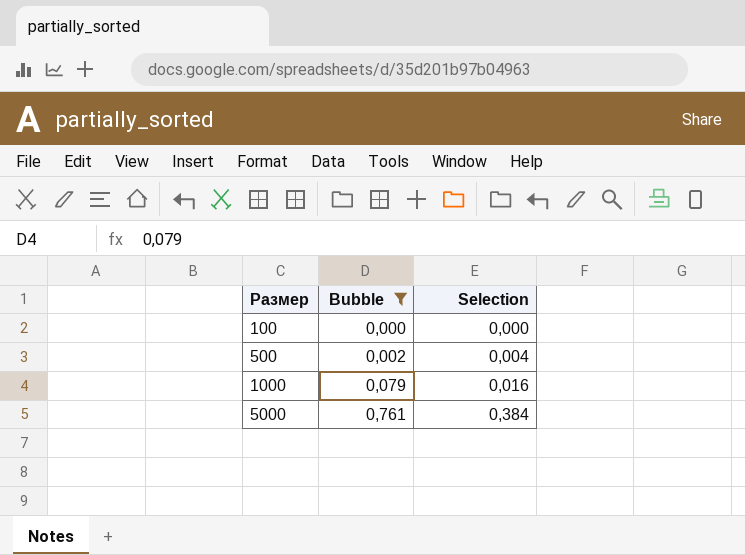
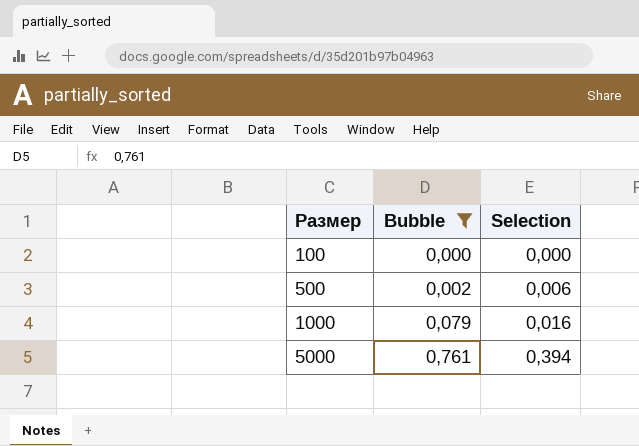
500 | Selection: 0,004 -> 0,006
5000 | Selection: 0,384 -> 0,394

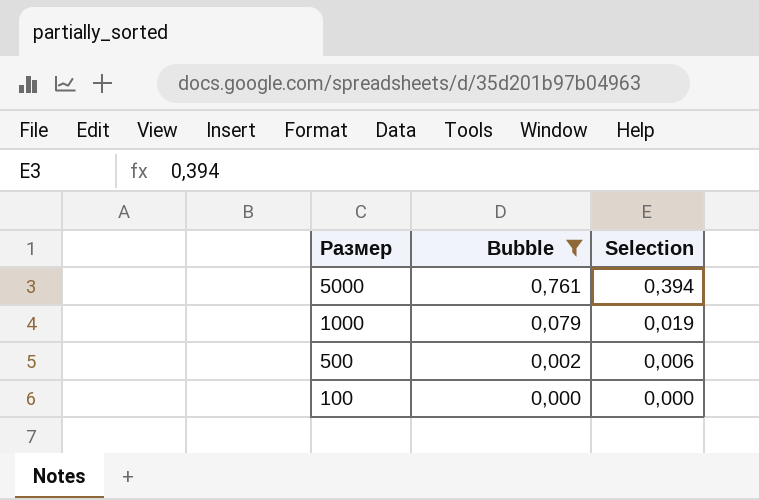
row order: Размер ascending -> Размер descending
1000 | Selection: 0,016 -> 0,019

